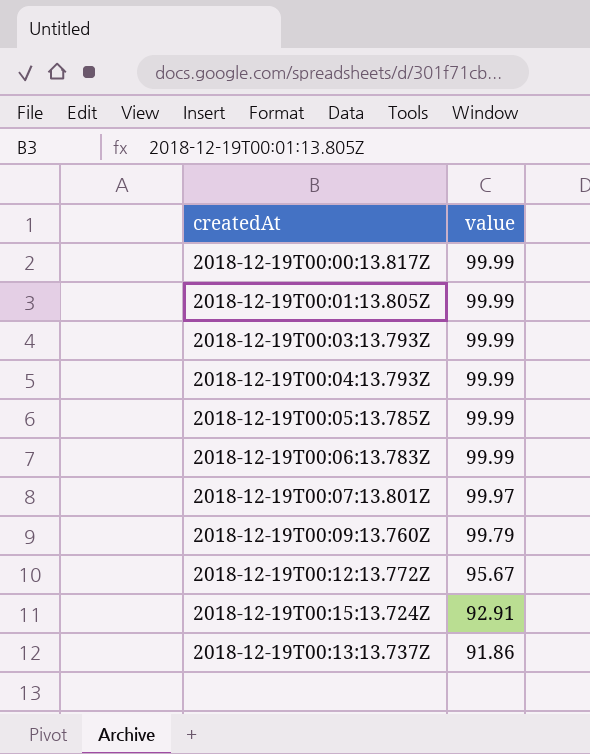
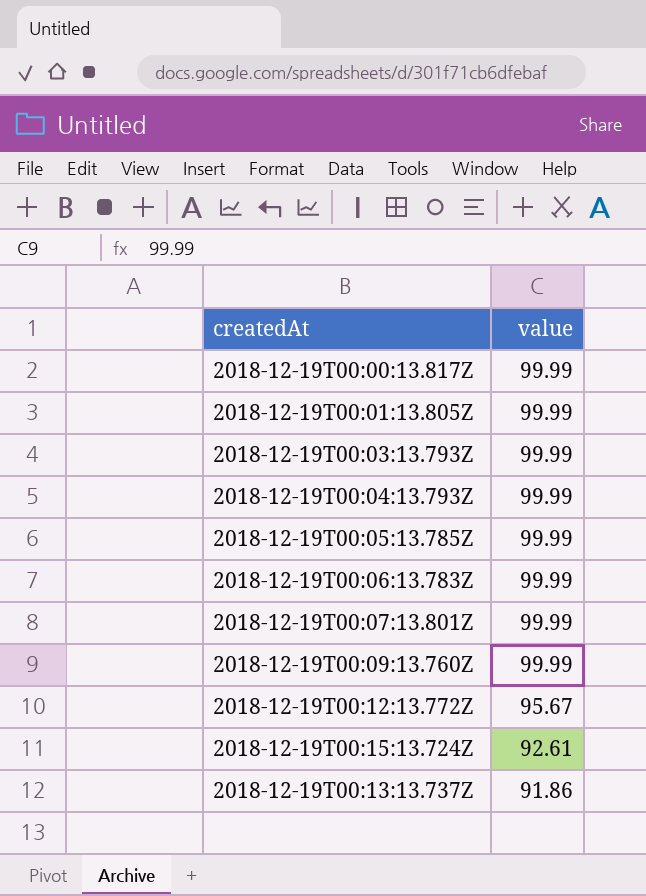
2018-12-19T00:07:13.801Z | value: 99.97 -> 99.99
2018-12-19T00:09:13.760Z | value: 99.79 -> 99.99
2018-12-19T00:15:13.724Z | value: 92.91 -> 92.61

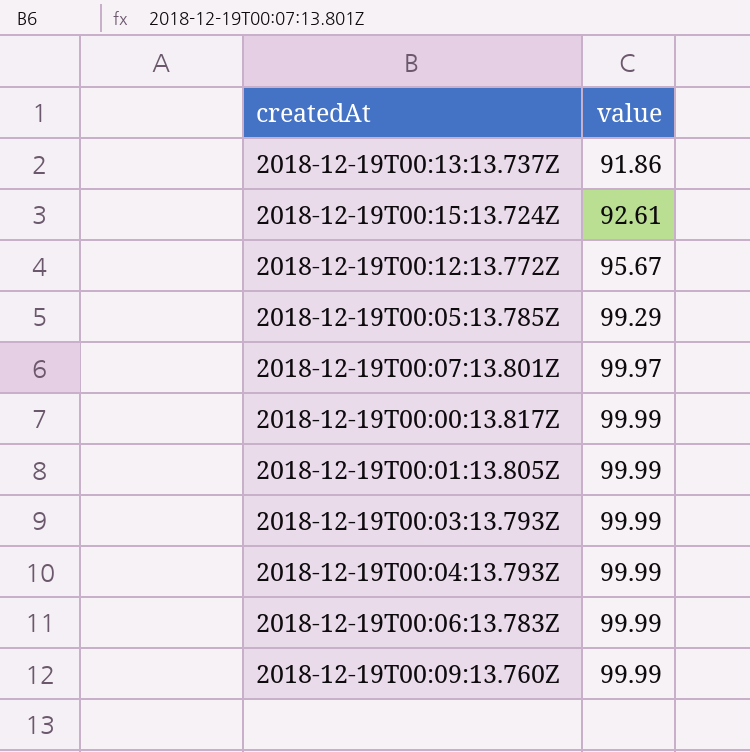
row order: value descending -> value ascending
2018-12-19T00:05:13.785Z | value: 99.99 -> 99.29
2018-12-19T00:07:13.801Z | value: 99.99 -> 99.97

